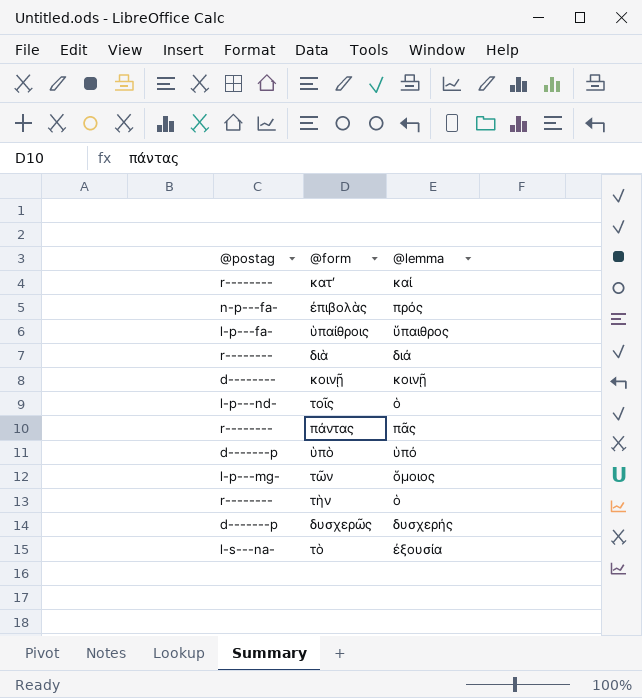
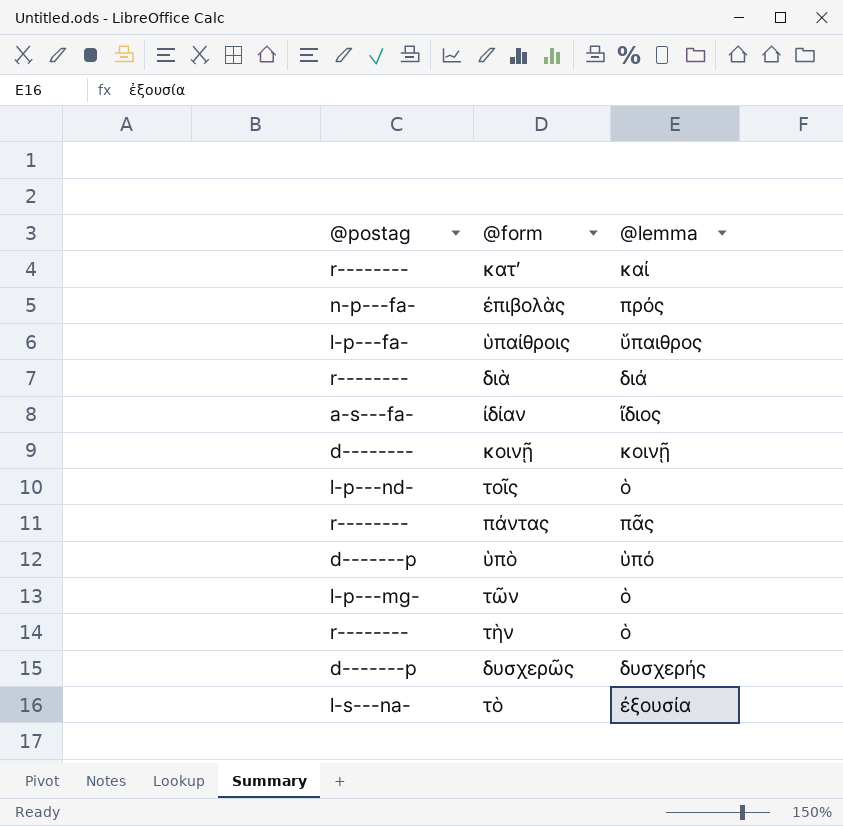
row ἰδίαν: none -> a-s---fa- | ἴδιος
τῶν | @lemma: ὅμοιος -> ὁ

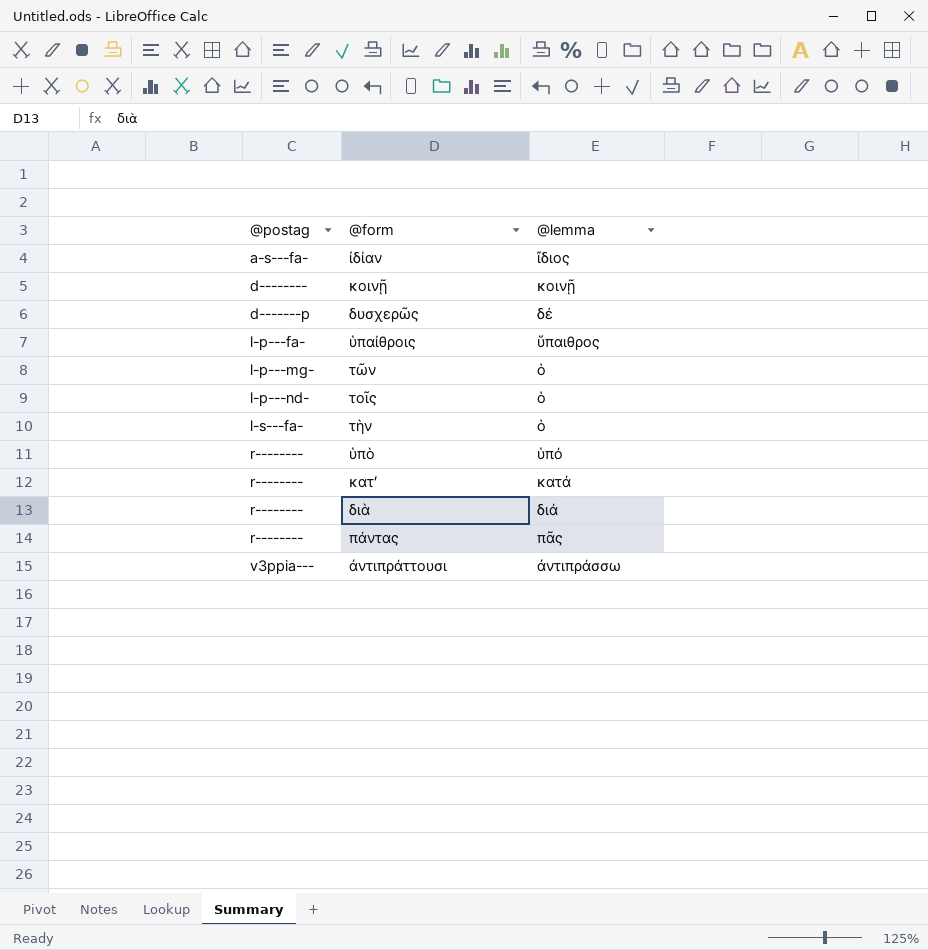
row order: none -> @postag ascending
row ἐπιβολὰς: n-p---fa- | πρός -> none
row τὸ: l-s---na- | ἐξουσία -> none
δυσχερῶς | @lemma: δυσχερής -> δέ
τὴν | @postag: r-------- -> l-s---fa-
ὑπὸ | @postag: d-------p -> r--------
κατʼ | @lemma: καί -> κατά
row ἀντιπράττουσι: none -> v3ppia--- | ἀντιπράσσω

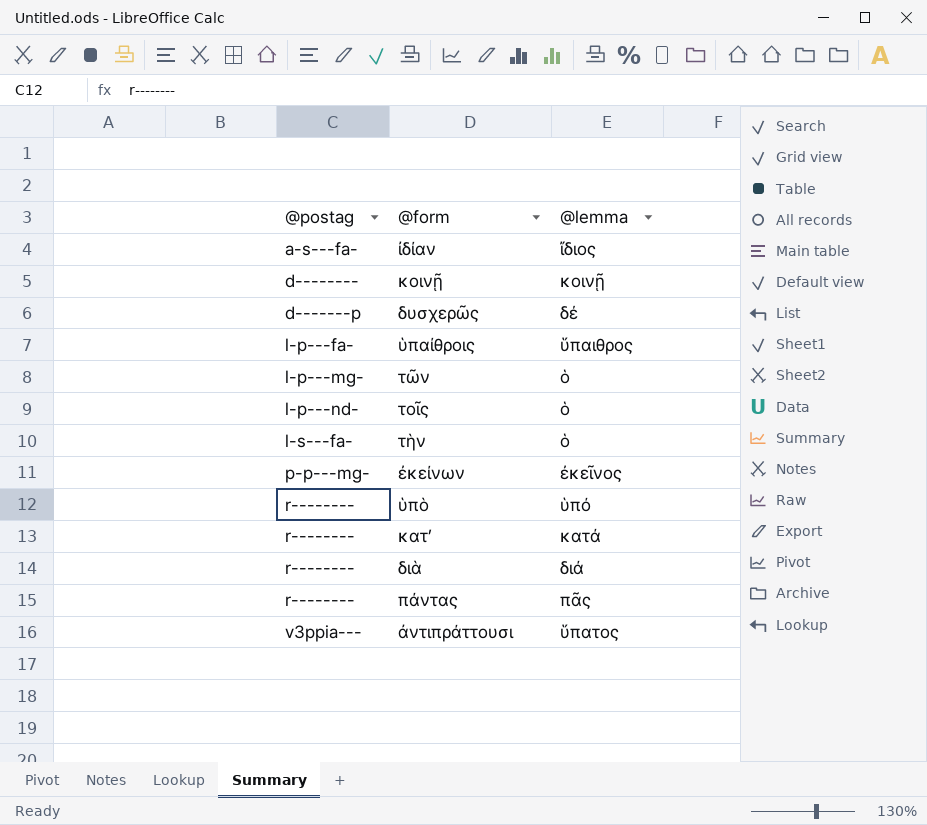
row ἐκείνων: none -> p-p---mg- | ἐκεῖνος
ἀντιπράττουσι | @lemma: ἀντιπράσσω -> ὕπατος

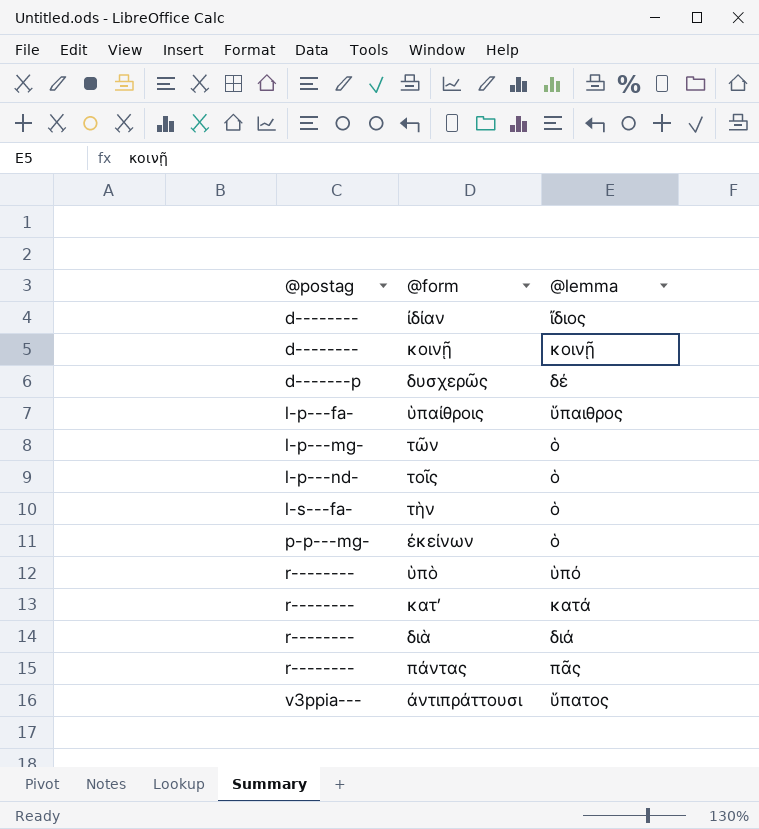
ἰδίαν | @postag: a-s---fa- -> d--------
ἐκείνων | @lemma: ἐκεῖνος -> ὁ

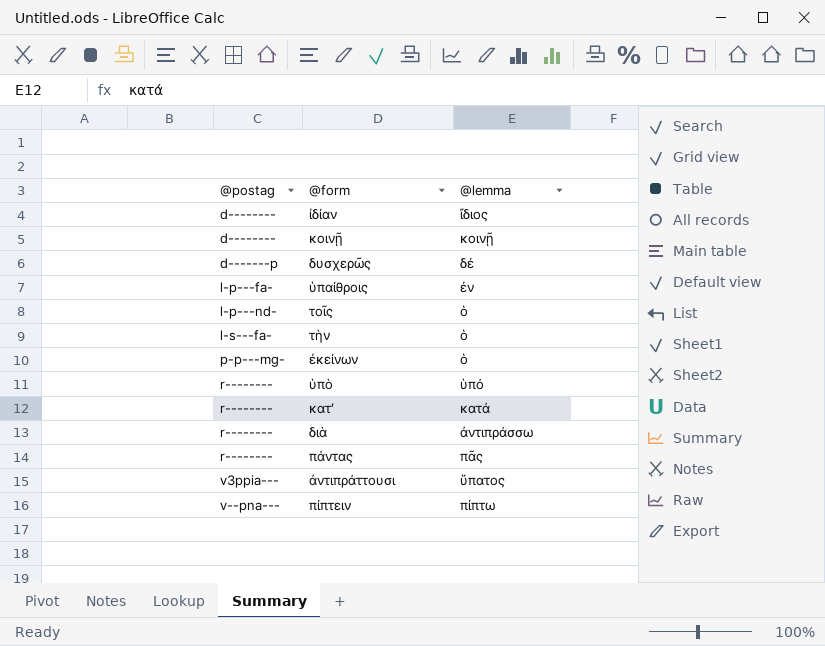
row τῶν: l-p---mg- | ὁ -> none
ὑπαίθροις | @lemma: ὕπαιθρος -> ἐν
διὰ | @lemma: διά -> ἀντιπράσσω
row πίπτειν: none -> v--pna--- | πίπτω

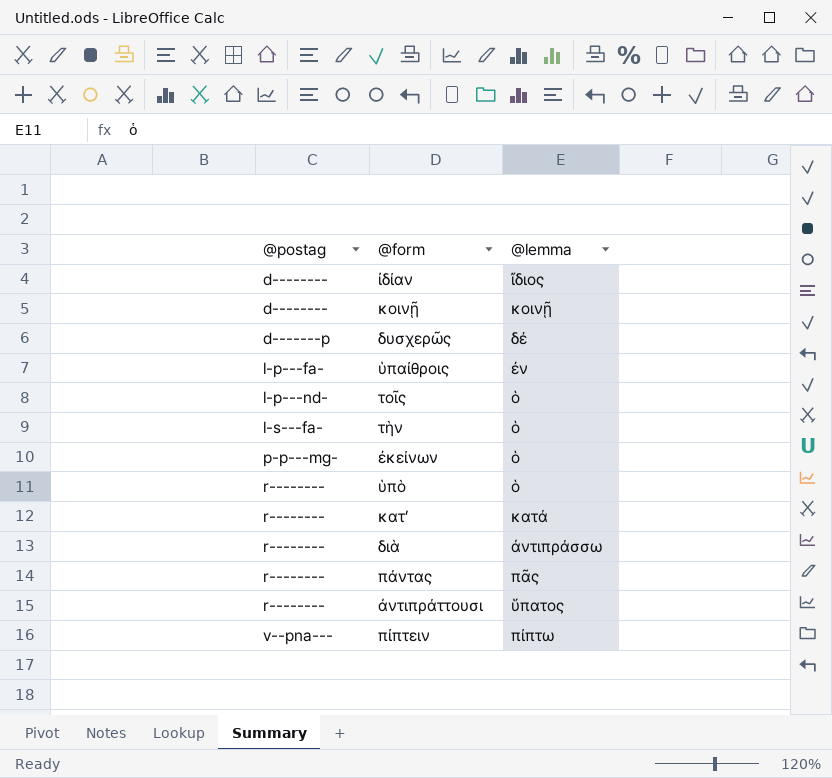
ὑπὸ | @lemma: ὑπό -> ὁ
ἀντιπράττουσι | @postag: v3ppia--- -> r--------

